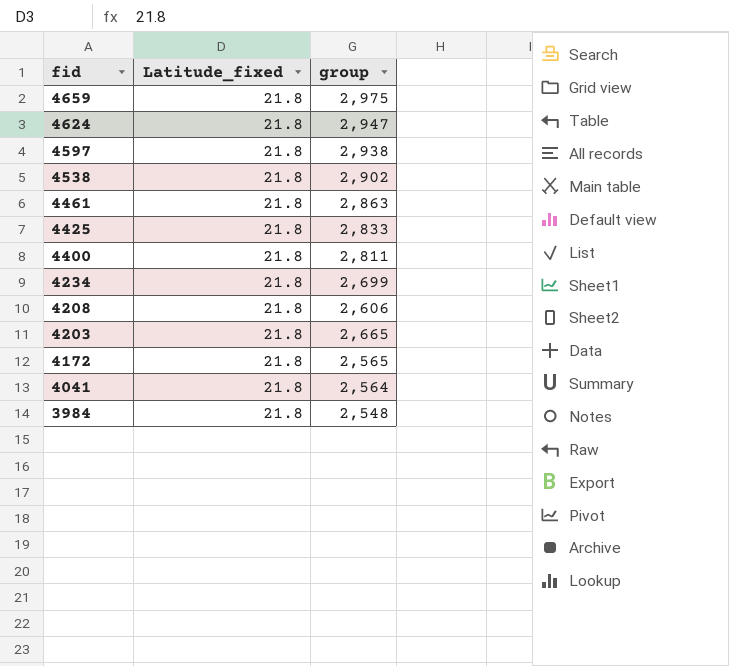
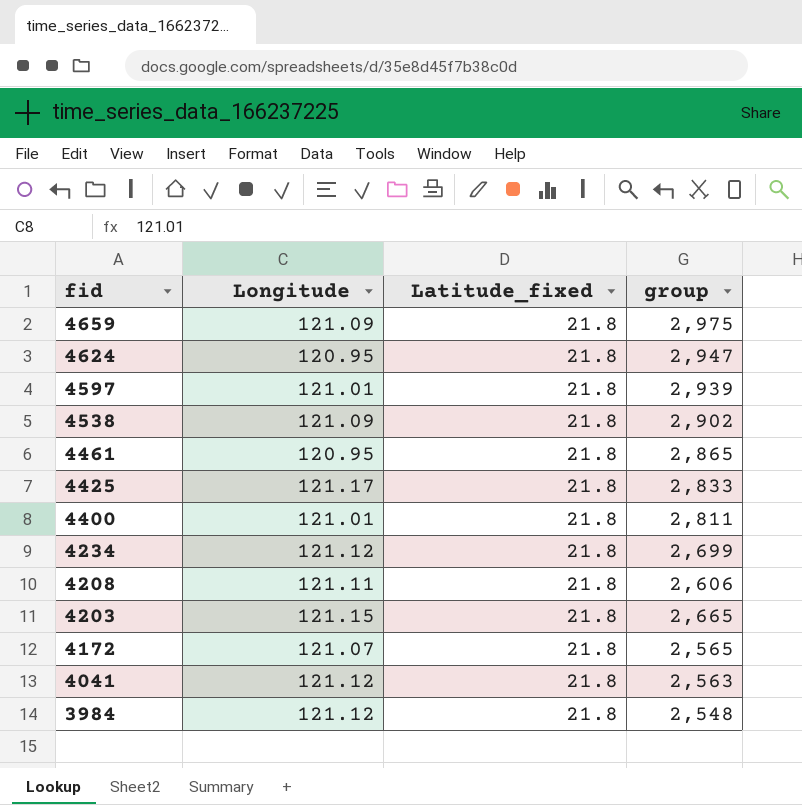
column Longitude | position: none -> 2
4597 | group: 2,938 -> 2,939
4461 | group: 2,863 -> 2,865
4041 | group: 2,564 -> 2,563

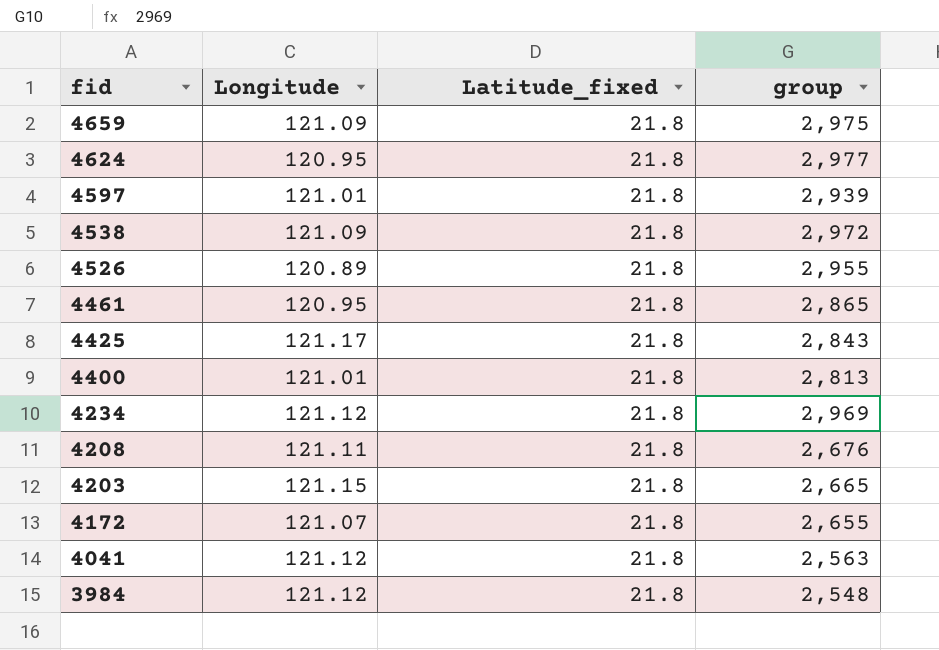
4624 | group: 2,947 -> 2,977
4538 | group: 2,902 -> 2,972
row 4526: none -> 120.89 | 21.8 | 2,955
4425 | group: 2,833 -> 2,843
4400 | group: 2,811 -> 2,813
4234 | group: 2,699 -> 2,969
4208 | group: 2,606 -> 2,676
4172 | group: 2,565 -> 2,655

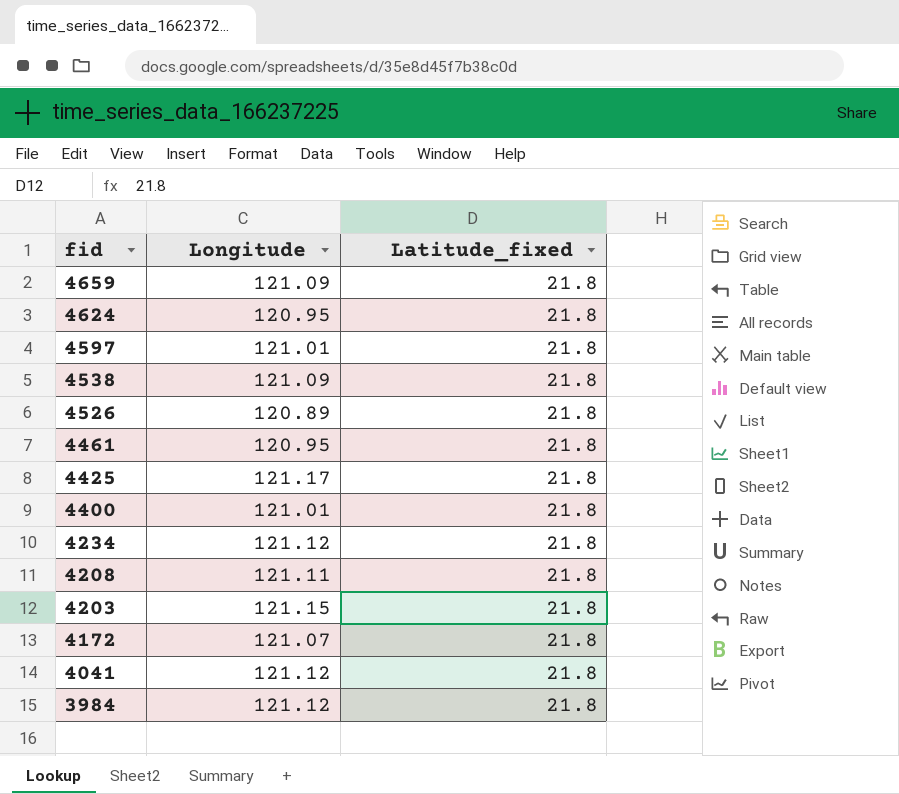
column group | position: 4 -> none

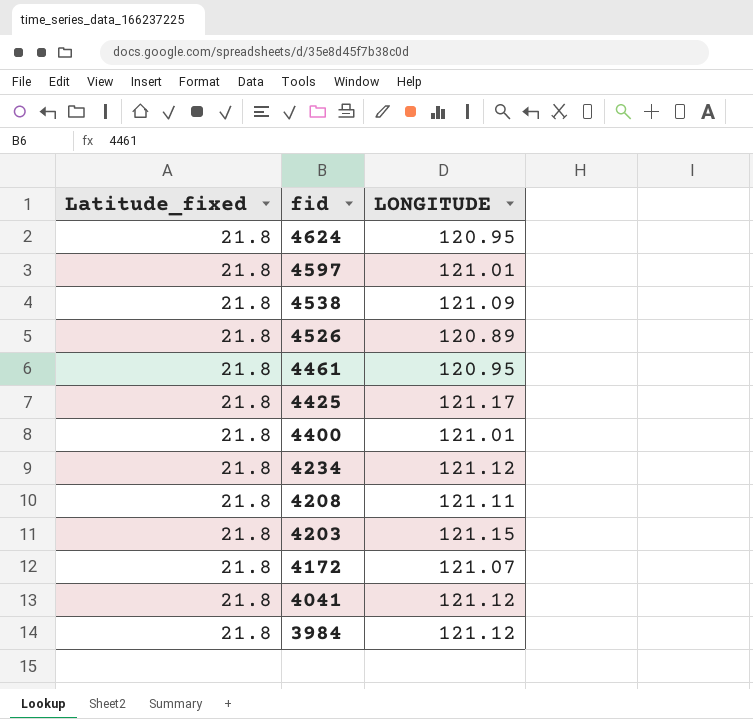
column Latitude_fixed | position: 3 -> 1
column name: Longitude -> LONGITUDE
row 4659: 121.09 | 21.8 -> none

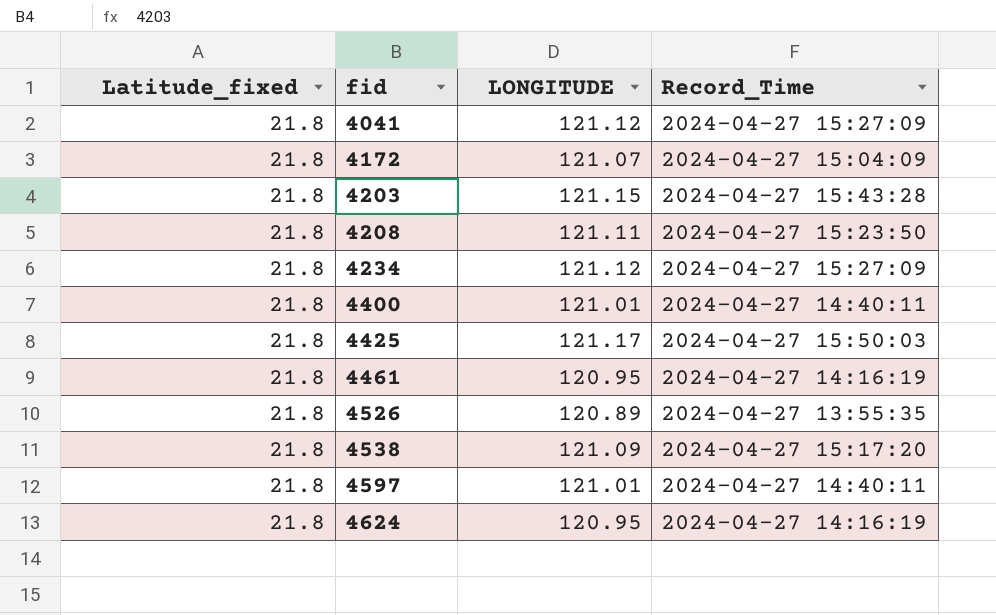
row order: fid descending -> fid ascending
column Record_Time | position: none -> 4
row 3984: 21.8 | 121.12 -> none

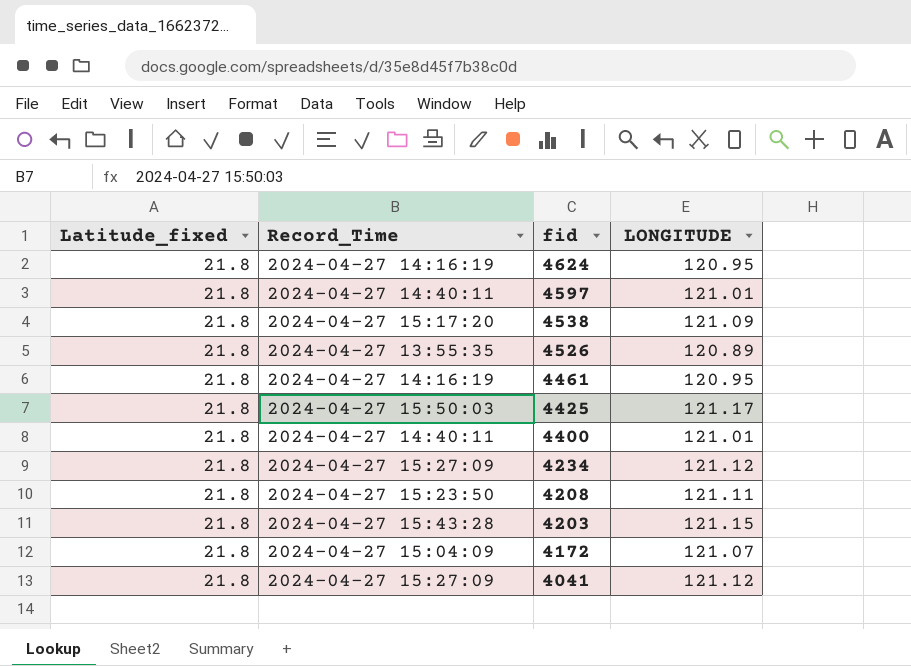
row order: fid ascending -> fid descending
column Record_Time | position: 4 -> 2

